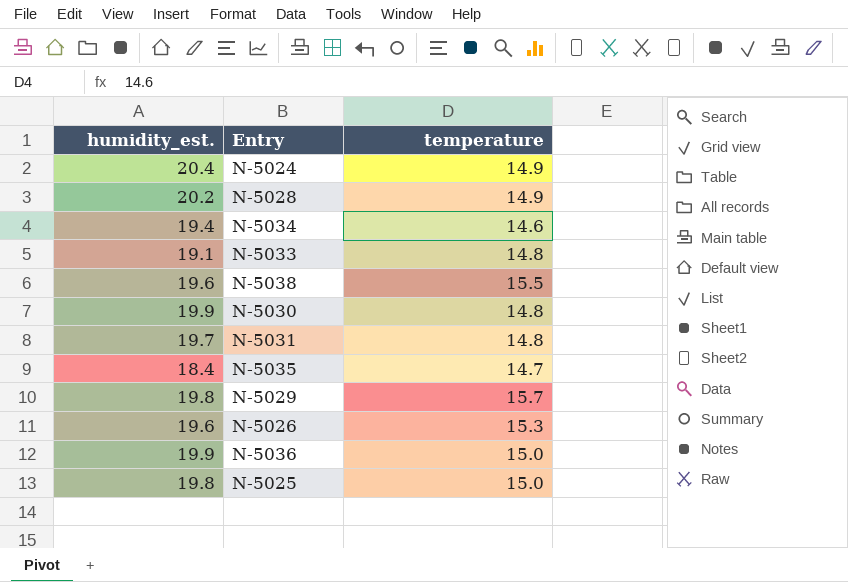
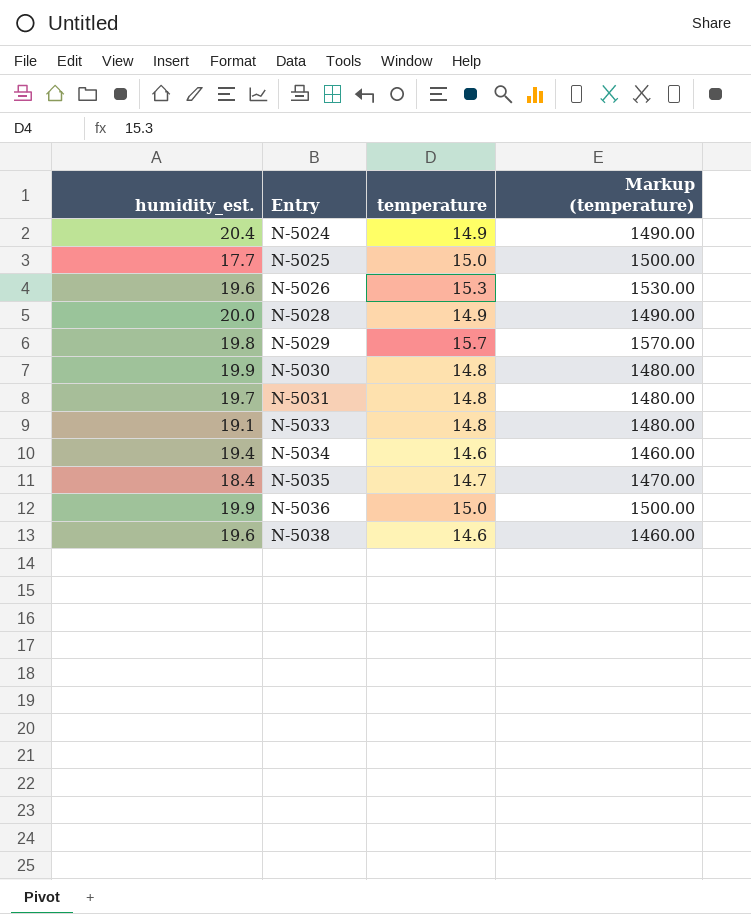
row order: none -> Entry ascending
column Markup (temperature) | formula: none -> [temperature] * 100
N-5025 | humidity_est.: 19.8 -> 17.7
N-5028 | humidity_est.: 20.2 -> 20.0
N-5038 | temperature: 15.5 -> 14.6

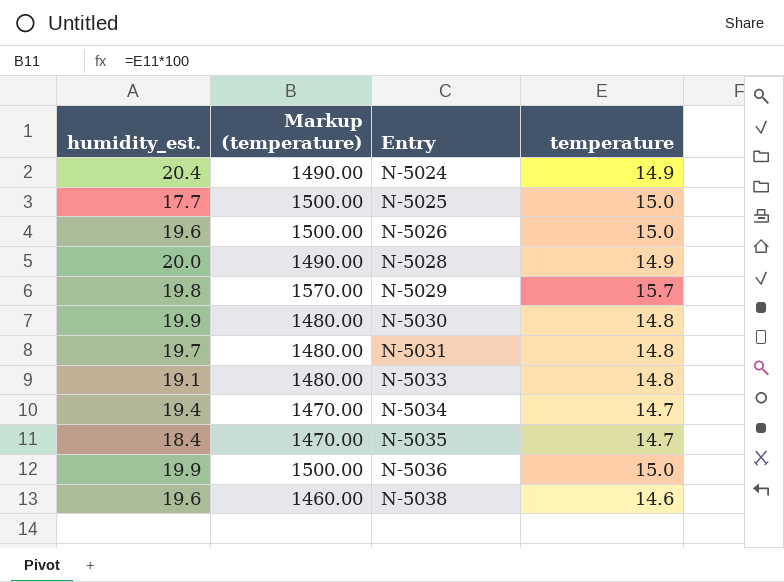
column Markup (temperature) | position: 4 -> 2
N-5026 | Markup (temperature): 1530.00 -> 1500.00
N-5026 | temperature: 15.3 -> 15.0
N-5034 | Markup (temperature): 1460.00 -> 1470.00
N-5034 | temperature: 14.6 -> 14.7

